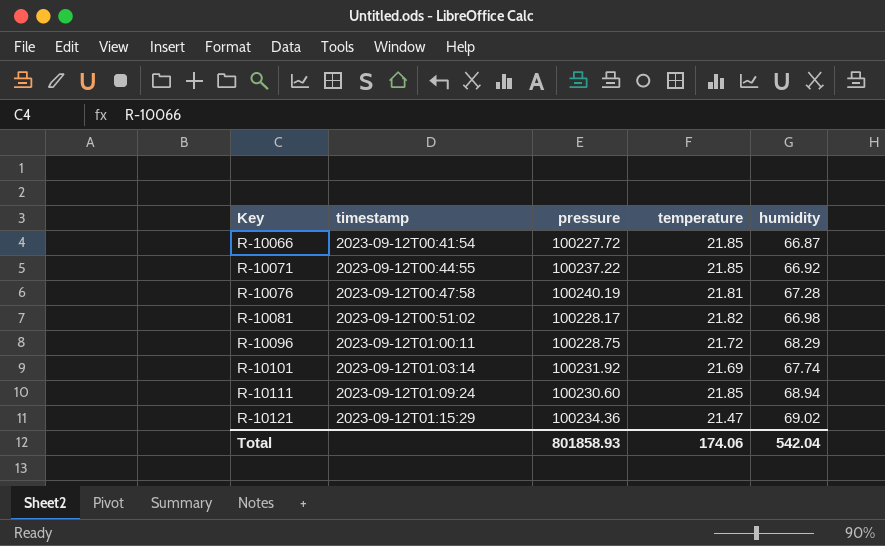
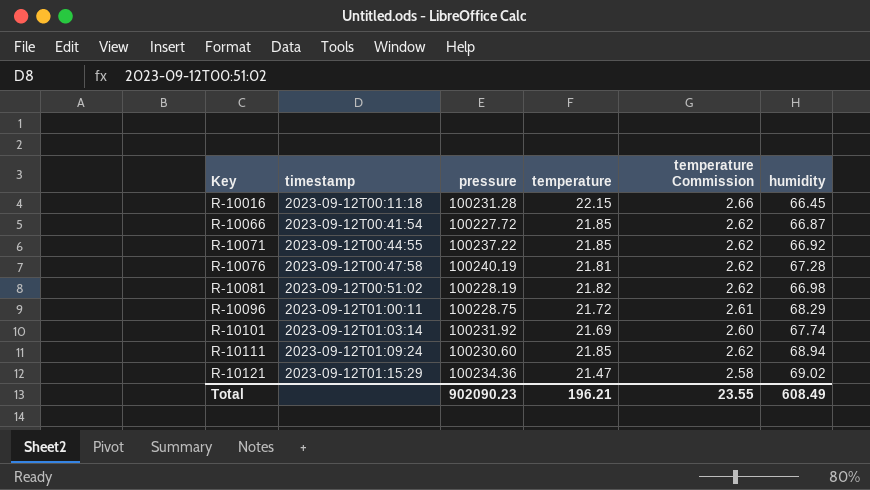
column temperature Commission | formula: none -> [temperature] * 0.12
row R-10016: none -> 2023-09-12T00:11:18 | 100231.28 | 22.15 | 2.66 | 66.45
R-10081 | pressure: 100228.17 -> 100228.19
Total | pressure: 801858.93 -> 902090.23
Total | temperature: 174.06 -> 196.21
Total | humidity: 542.04 -> 608.49

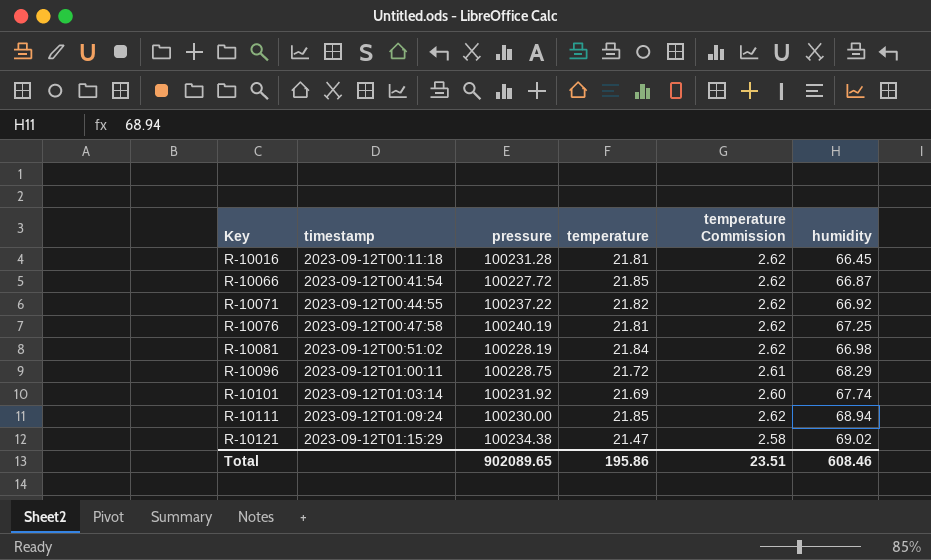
R-10016 | temperature: 22.15 -> 21.81
R-10016 | temperature Commission: 2.66 -> 2.62
R-10071 | temperature: 21.85 -> 21.82
R-10076 | humidity: 67.28 -> 67.25
R-10081 | temperature: 21.82 -> 21.84
R-10111 | pressure: 100230.60 -> 100230.00
R-10121 | pressure: 100234.36 -> 100234.38
Total | pressure: 902090.23 -> 902089.65
Total | temperature: 196.21 -> 195.86
Total | temperature Commission: 23.55 -> 23.51
Total | humidity: 608.49 -> 608.46

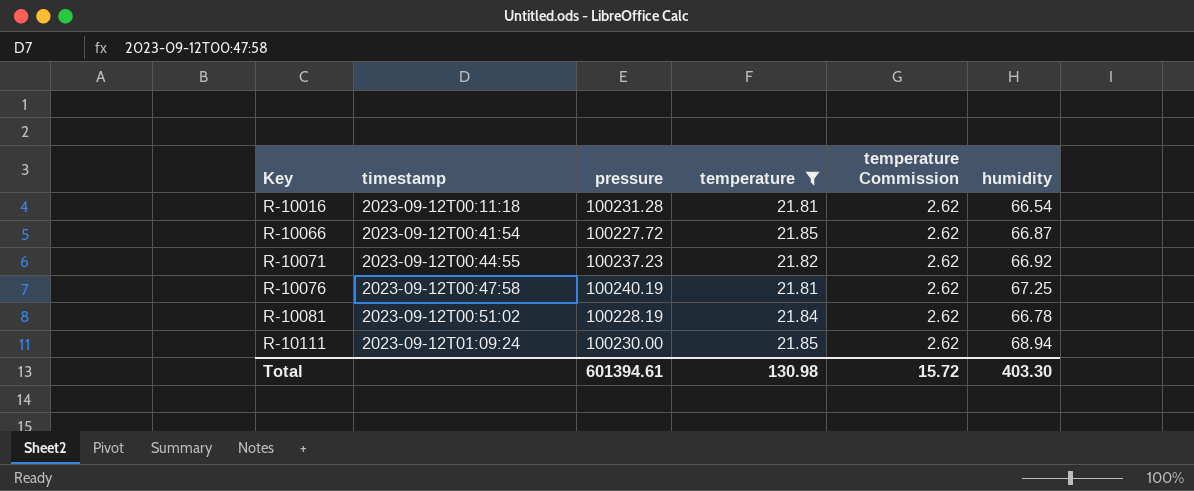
filter: none -> temperature >= 21.81
R-10016 | humidity: 66.45 -> 66.54
R-10071 | pressure: 100237.22 -> 100237.23
R-10081 | humidity: 66.98 -> 66.78
Total | pressure: 902089.65 -> 601394.61
Total | temperature: 195.86 -> 130.98
Total | temperature Commission: 23.51 -> 15.72
Total | humidity: 608.46 -> 403.30

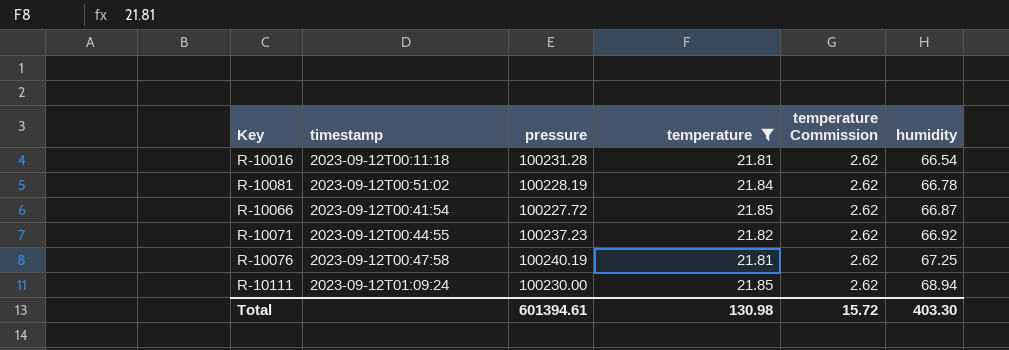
row order: Key ascending -> humidity ascending

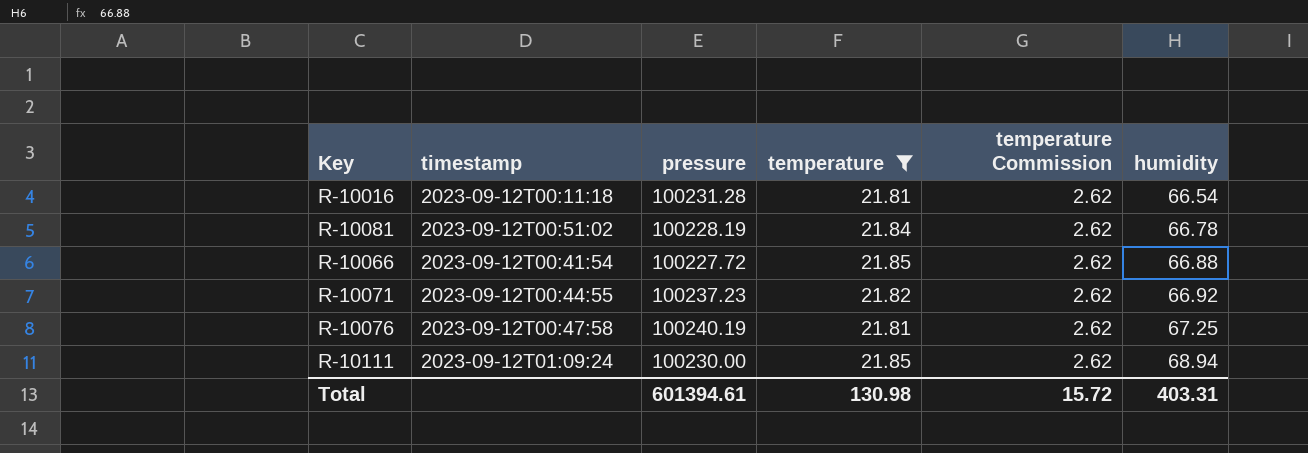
R-10066 | humidity: 66.87 -> 66.88
Total | humidity: 403.30 -> 403.31

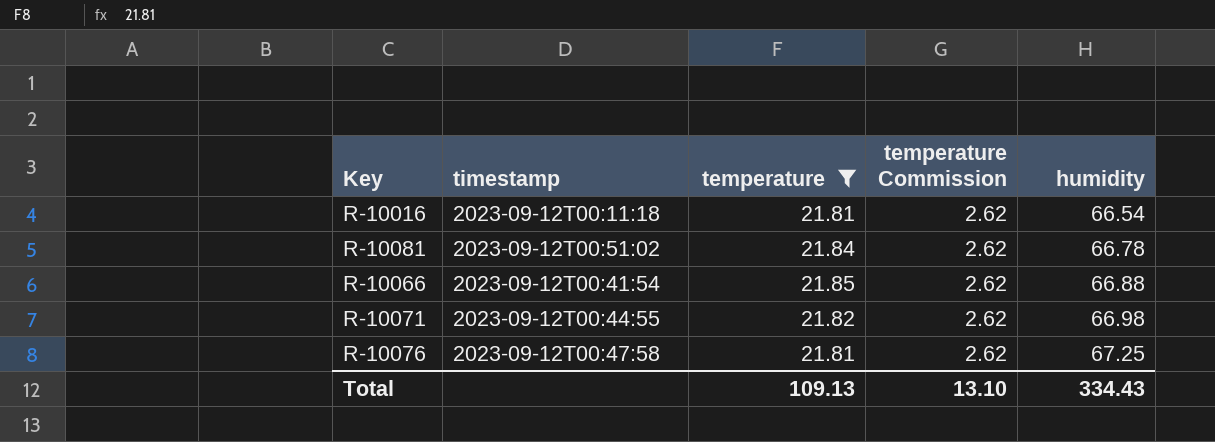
column pressure | position: 3 -> none
row R-10111: 2023-09-12T01:09:24 | 100230.00 | 21.85 | 2.62 | 68.94 -> none
R-10071 | humidity: 66.92 -> 66.98
Total | temperature: 130.98 -> 109.13
Total | temperature Commission: 15.72 -> 13.10
Total | humidity: 403.31 -> 334.43

